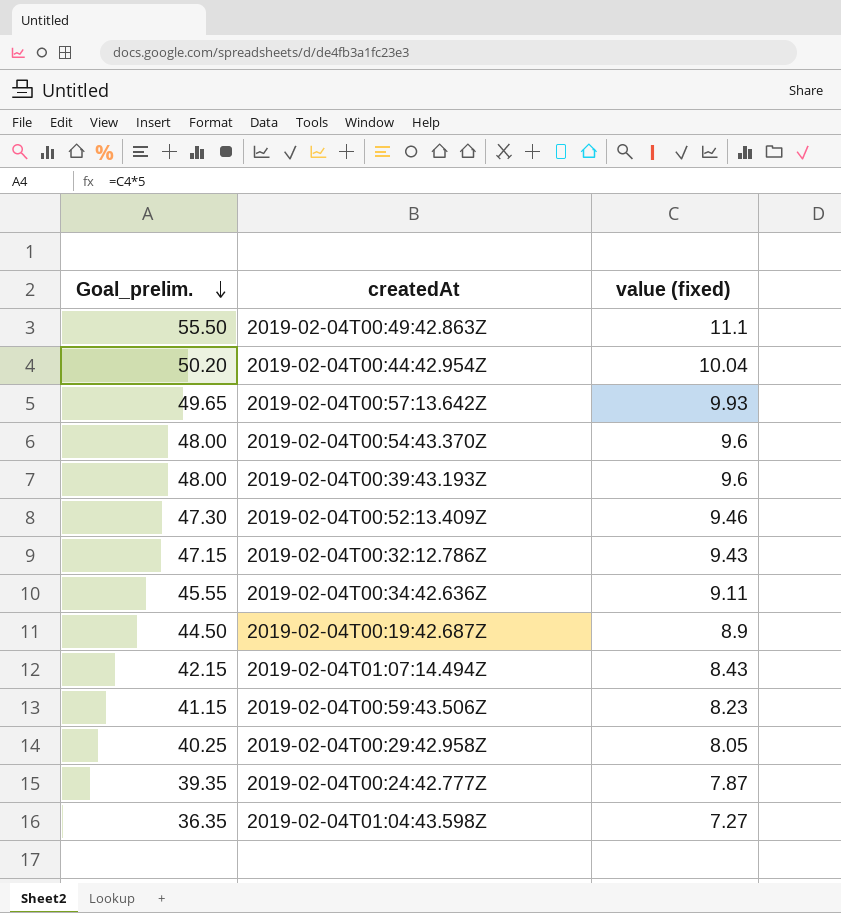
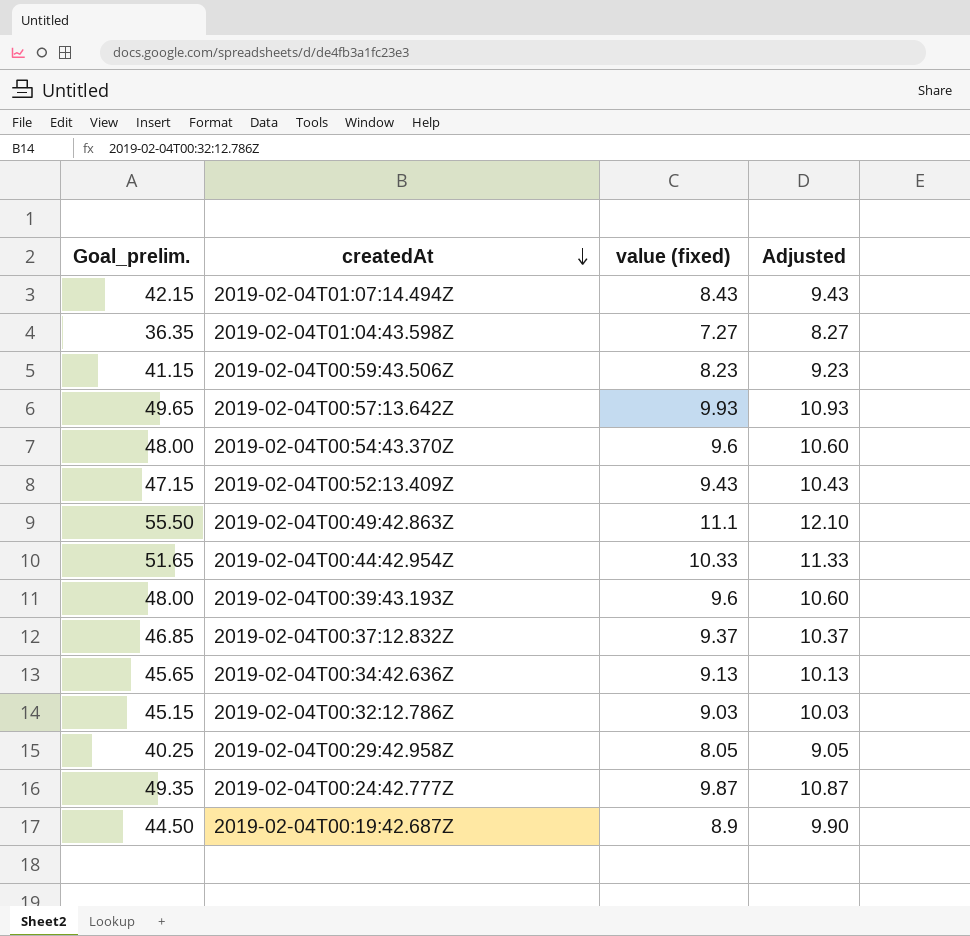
row order: Goal_prelim. descending -> createdAt descending
column Adjusted | formula: none -> [value (fixed)] + 1
2019-02-04T00:52:13.409Z | Goal_prelim.: 47.30 -> 47.15
2019-02-04T00:52:13.409Z | value (fixed): 9.46 -> 9.43
2019-02-04T00:44:42.954Z | Goal_prelim.: 50.20 -> 51.65
2019-02-04T00:44:42.954Z | value (fixed): 10.04 -> 10.33
row 2019-02-04T00:37:12.832Z: none -> 46.85 | 9.37 | 10.37
2019-02-04T00:34:42.636Z | Goal_prelim.: 45.55 -> 45.65
2019-02-04T00:34:42.636Z | value (fixed): 9.11 -> 9.13
2019-02-04T00:32:12.786Z | Goal_prelim.: 47.15 -> 45.15
2019-02-04T00:32:12.786Z | value (fixed): 9.43 -> 9.03
2019-02-04T00:24:42.777Z | Goal_prelim.: 39.35 -> 49.35
2019-02-04T00:24:42.777Z | value (fixed): 7.87 -> 9.87

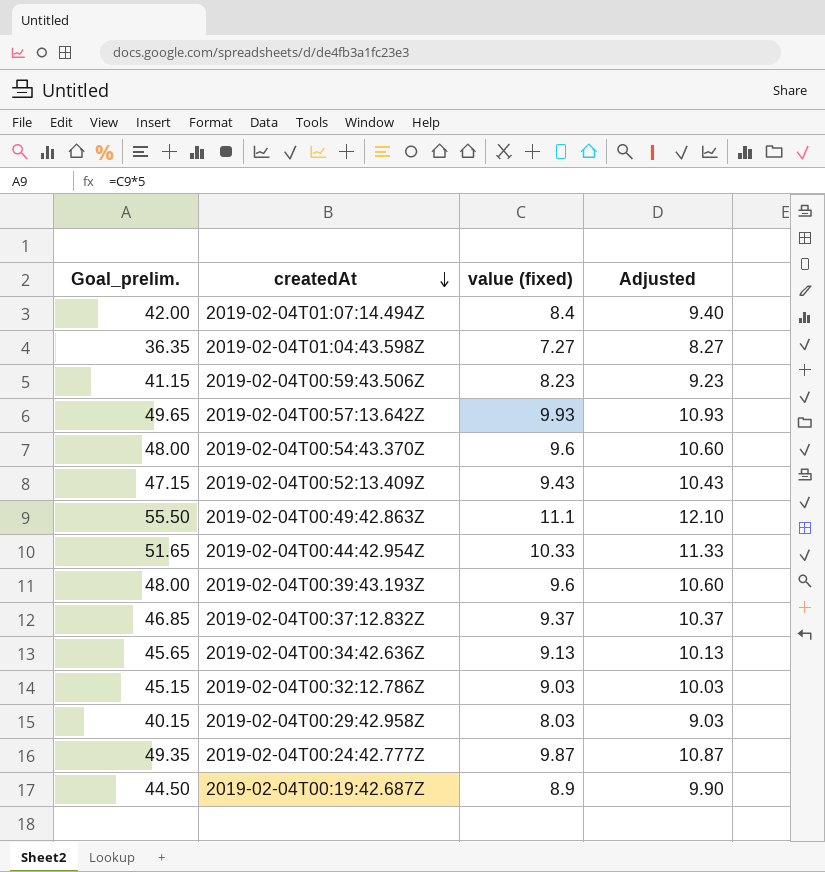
2019-02-04T01:07:14.494Z | Goal_prelim.: 42.15 -> 42.00
2019-02-04T01:07:14.494Z | value (fixed): 8.43 -> 8.4
2019-02-04T01:07:14.494Z | Adjusted: 9.43 -> 9.40
2019-02-04T00:29:42.958Z | Goal_prelim.: 40.25 -> 40.15
2019-02-04T00:29:42.958Z | value (fixed): 8.05 -> 8.03
2019-02-04T00:29:42.958Z | Adjusted: 9.05 -> 9.03

